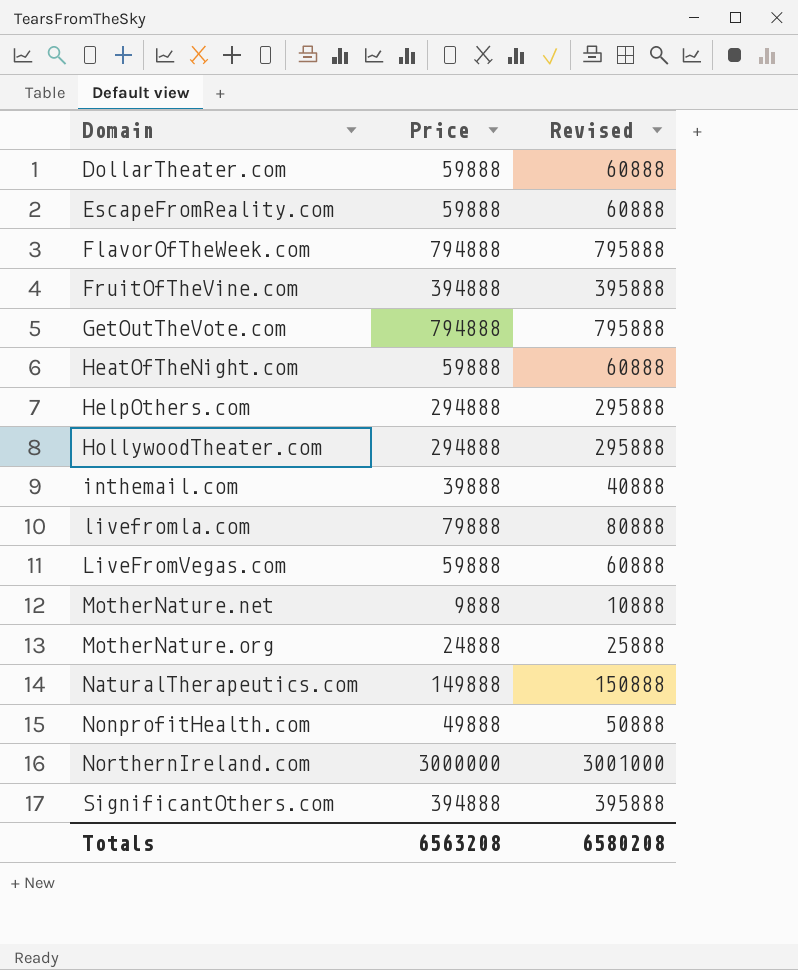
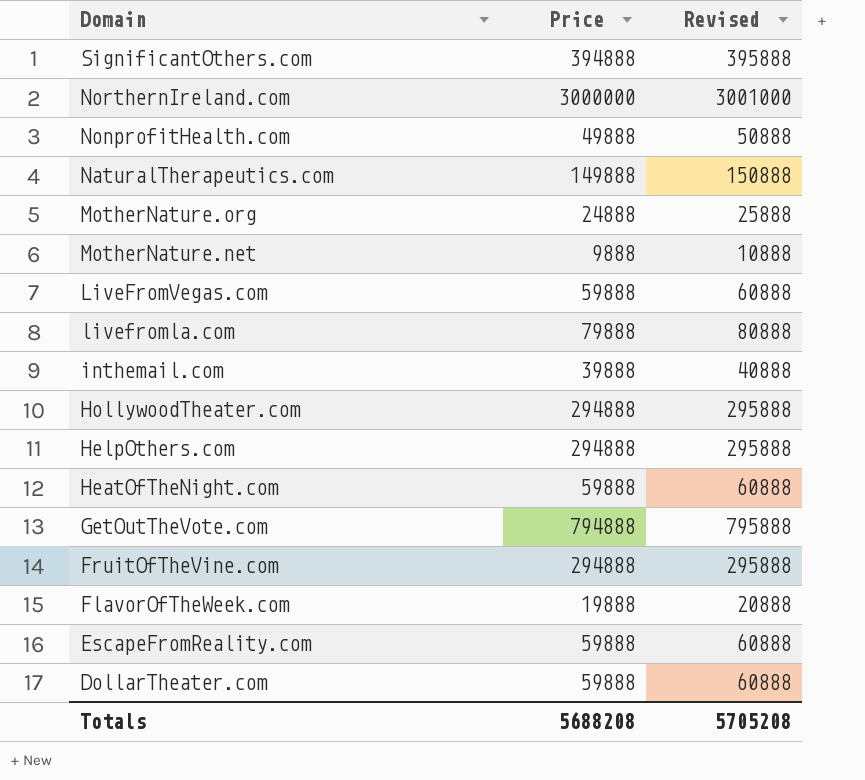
row order: Domain ascending -> Domain descending
FruitOfTheVine.com | Price: 394888 -> 294888
FruitOfTheVine.com | Revised: 395888 -> 295888
FlavorOfTheWeek.com | Price: 794888 -> 19888
FlavorOfTheWeek.com | Revised: 795888 -> 20888
Totals | Price: 6563208 -> 5688208
Totals | Revised: 6580208 -> 5705208

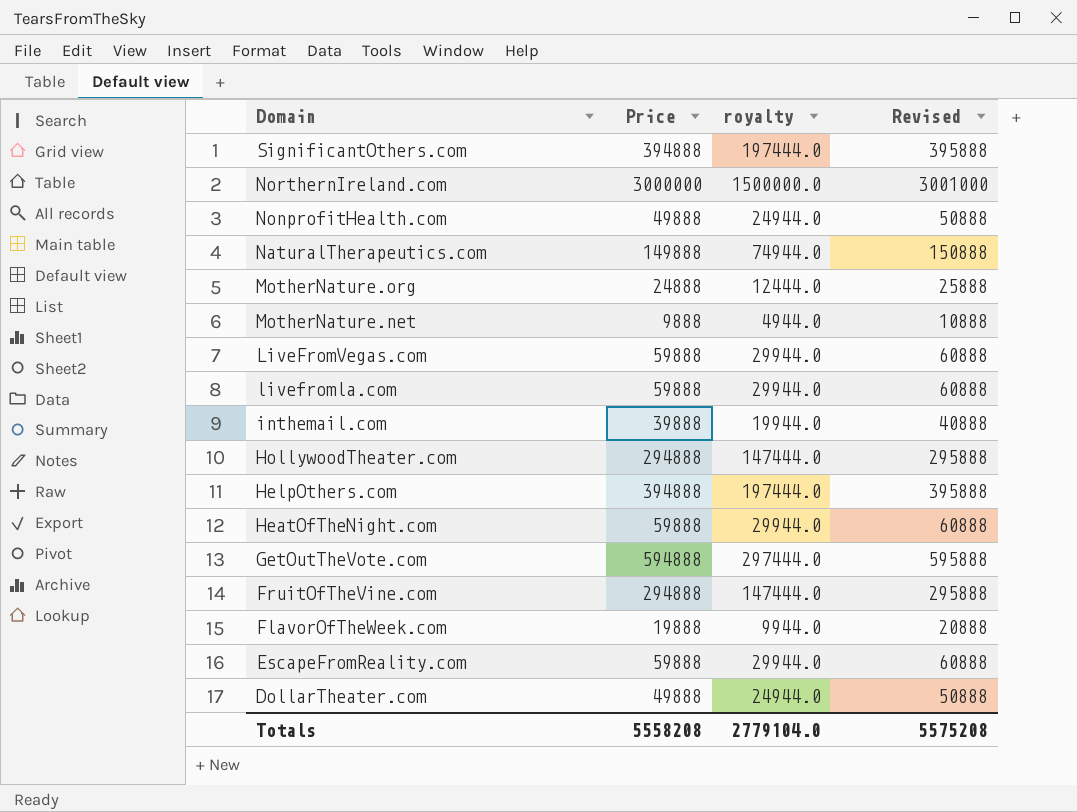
column royalty | formula: none -> [Price] * 0.5
livefromla.com | Price: 79888 -> 59888
livefromla.com | Revised: 80888 -> 60888
HelpOthers.com | Price: 294888 -> 394888
HelpOthers.com | Revised: 295888 -> 395888
GetOutTheVote.com | Price: 794888 -> 594888
GetOutTheVote.com | Revised: 795888 -> 595888
DollarTheater.com | Price: 59888 -> 49888
DollarTheater.com | Revised: 60888 -> 50888
Totals | Price: 5688208 -> 5558208
Totals | Revised: 5705208 -> 5575208

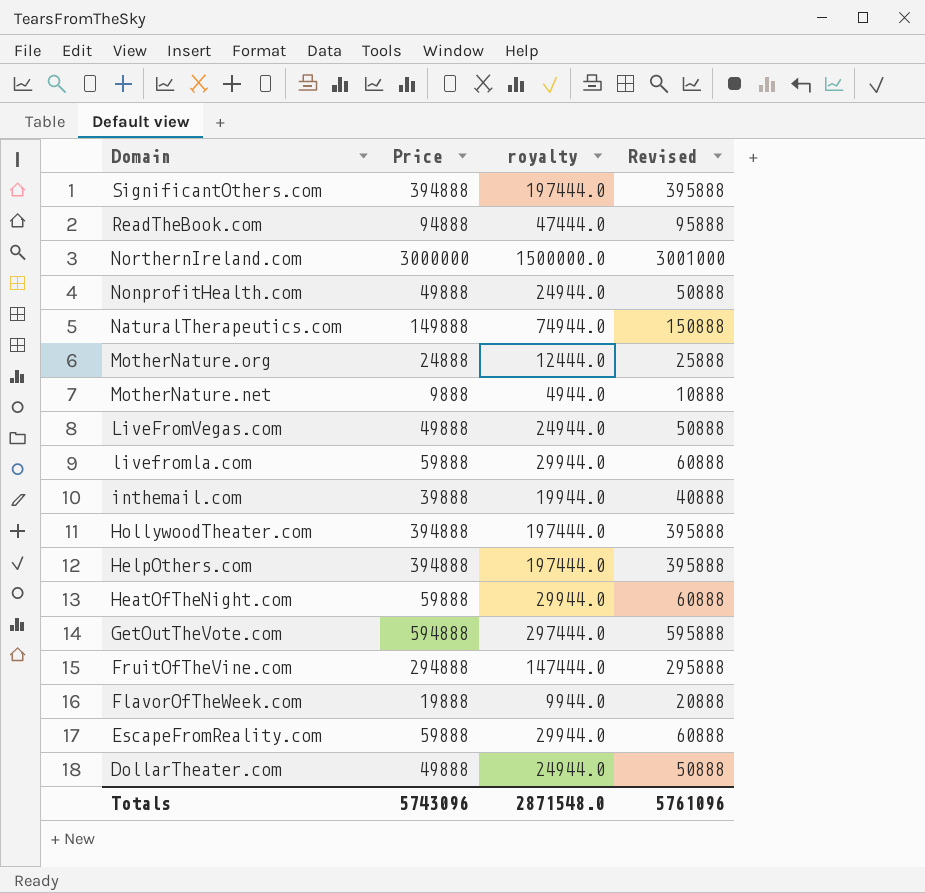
row ReadTheBook.com: none -> 94888 | 47444.0 | 95888
LiveFromVegas.com | Price: 59888 -> 49888
LiveFromVegas.com | royalty: 29944.0 -> 24944.0
LiveFromVegas.com | Revised: 60888 -> 50888
HollywoodTheater.com | Price: 294888 -> 394888
HollywoodTheater.com | royalty: 147444.0 -> 197444.0
HollywoodTheater.com | Revised: 295888 -> 395888
Totals | Price: 5558208 -> 5743096
Totals | royalty: 2779104.0 -> 2871548.0
Totals | Revised: 5575208 -> 5761096

